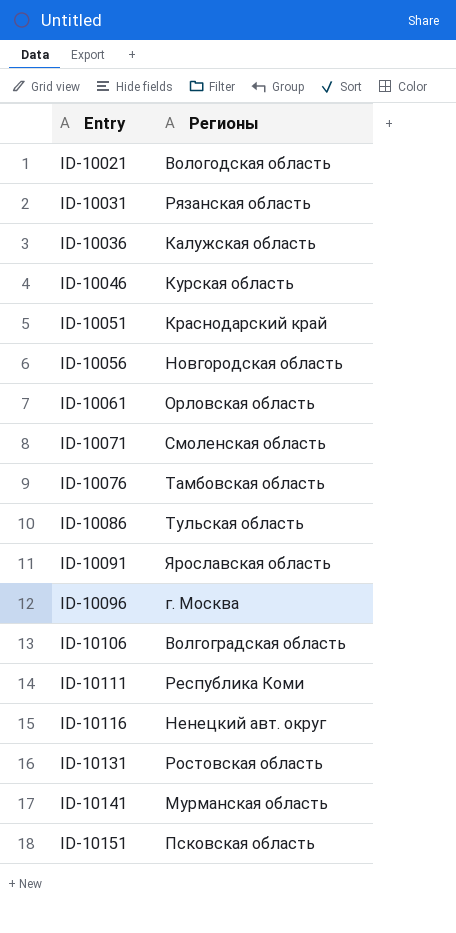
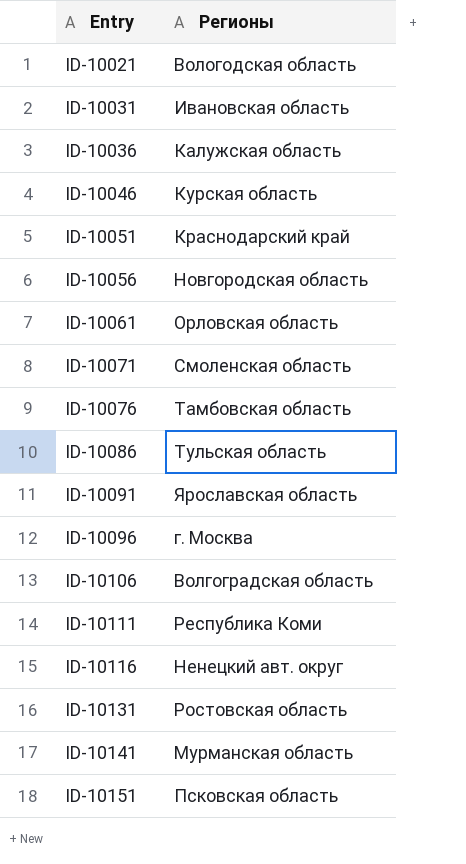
ID-10031 | Регионы: Рязанская область -> Ивановская область

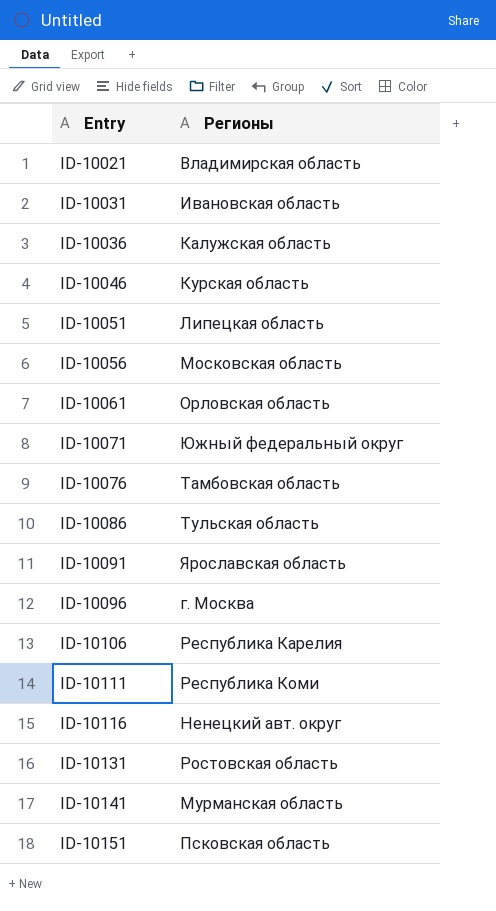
ID-10021 | Регионы: Вологодская область -> Владимирская область
ID-10051 | Регионы: Краснодарский край -> Липецкая область
ID-10056 | Регионы: Новгородская область -> Московская область
ID-10071 | Регионы: Смоленская область -> Южный федеральный округ
ID-10106 | Регионы: Волгоградская область -> Республика Карелия

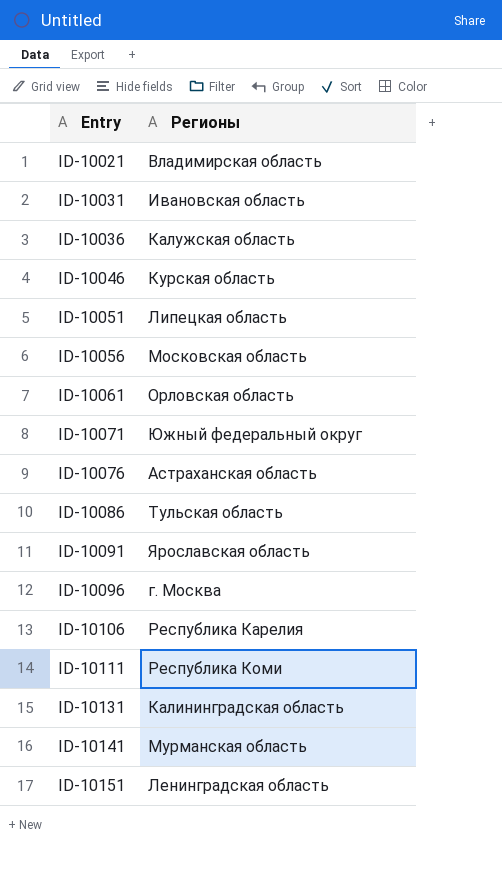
row ID-10116: Ненецкий авт. округ -> none
ID-10076 | Регионы: Тамбовская область -> Астраханская область
ID-10131 | Регионы: Ростовская область -> Калининградская область
ID-10151 | Регионы: Псковская область -> Ленинградская область

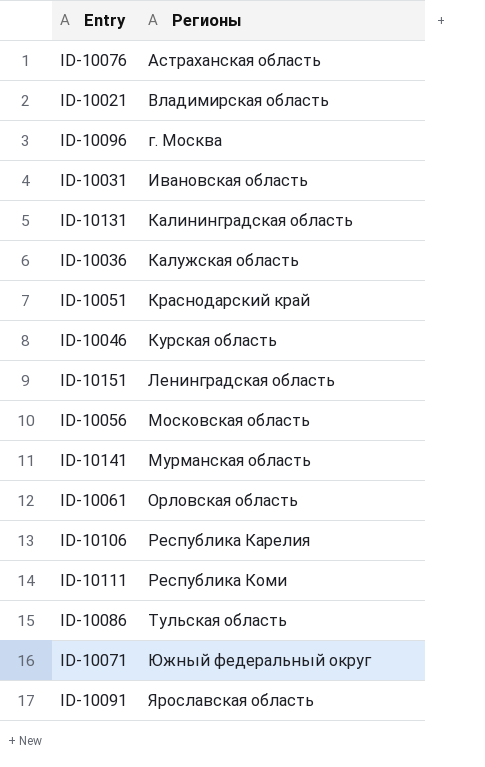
row order: Entry ascending -> Регионы ascending
ID-10051 | Регионы: Липецкая область -> Краснодарский край

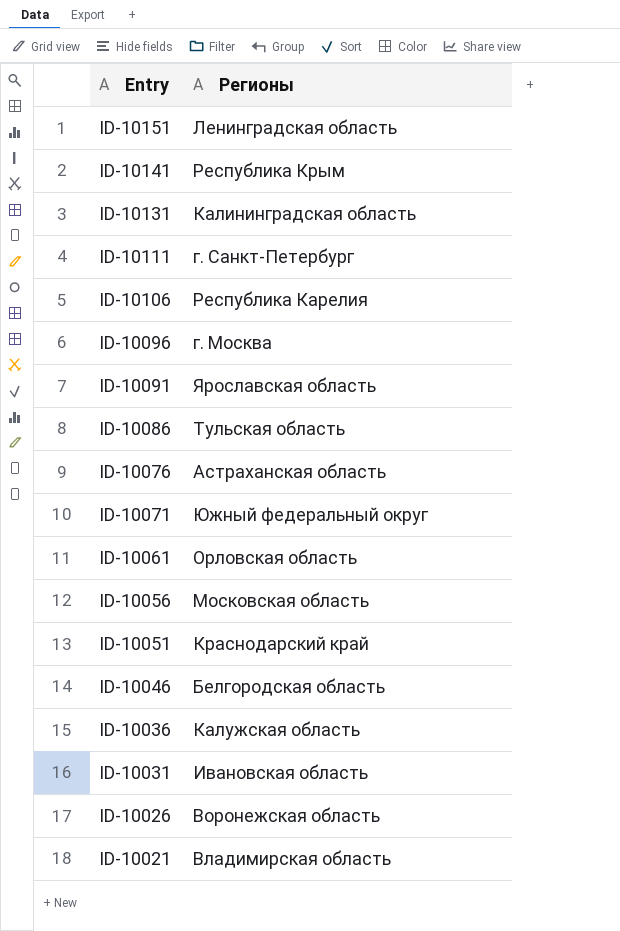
row order: Регионы ascending -> Entry descending
ID-10141 | Регионы: Мурманская область -> Республика Крым
ID-10111 | Регионы: Республика Коми -> г. Санкт-Петербург
ID-10046 | Регионы: Курская область -> Белгородская область
row ID-10026: none -> Воронежская область

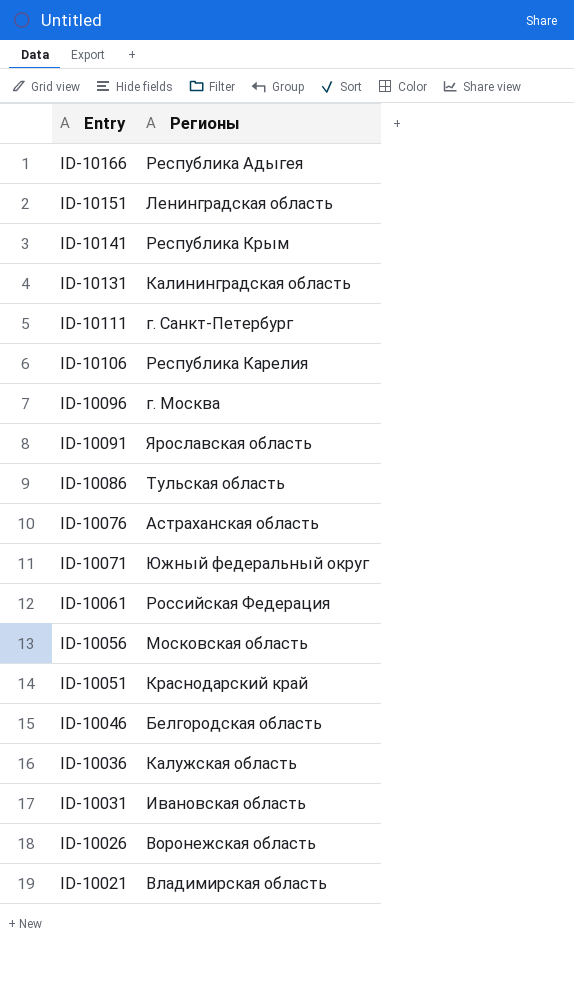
row ID-10166: none -> Республика Адыгея
ID-10061 | Регионы: Орловская область -> Российская Федерация

